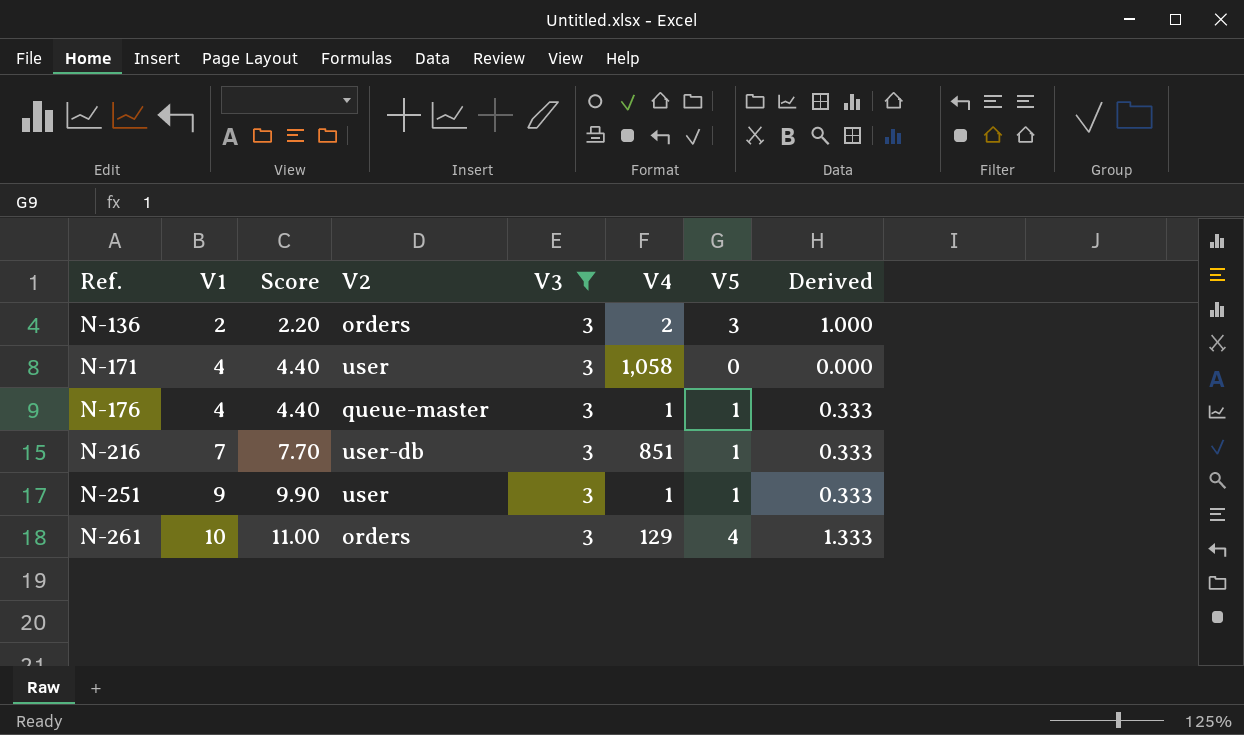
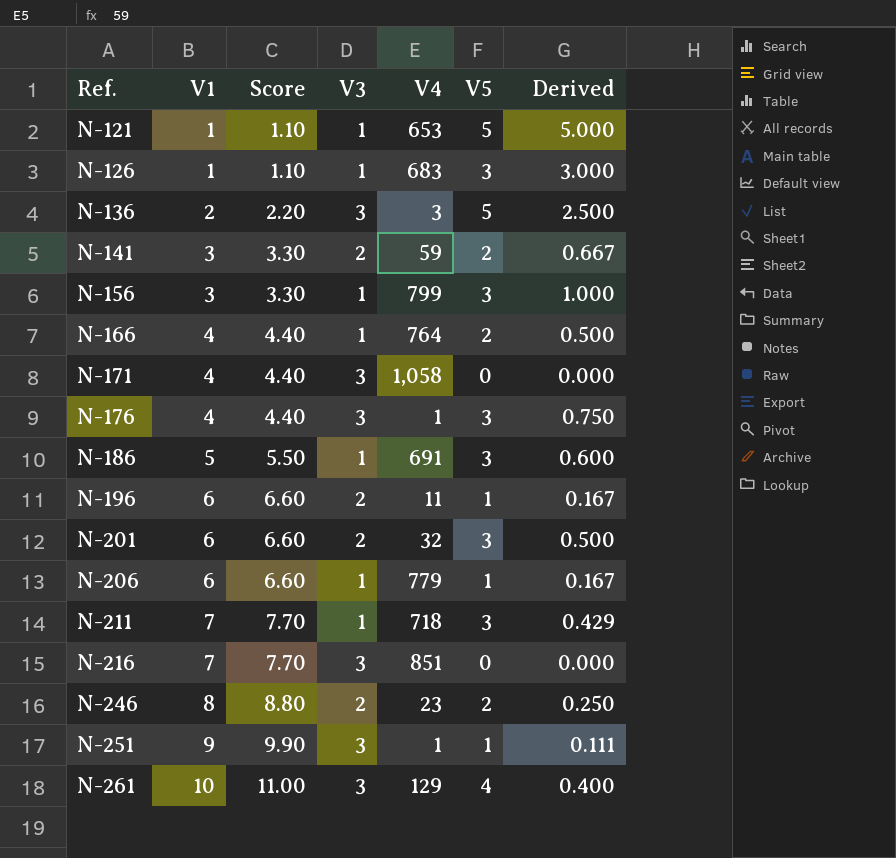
filter: V3 = 3 -> none
column V2 | position: 4 -> none
column Derived | formula: [V5] / [V3] -> [V5] / [V1]
N-136 | V4: 2 -> 3
N-136 | V5: 3 -> 5
N-176 | V5: 1 -> 3
N-216 | V5: 1 -> 0

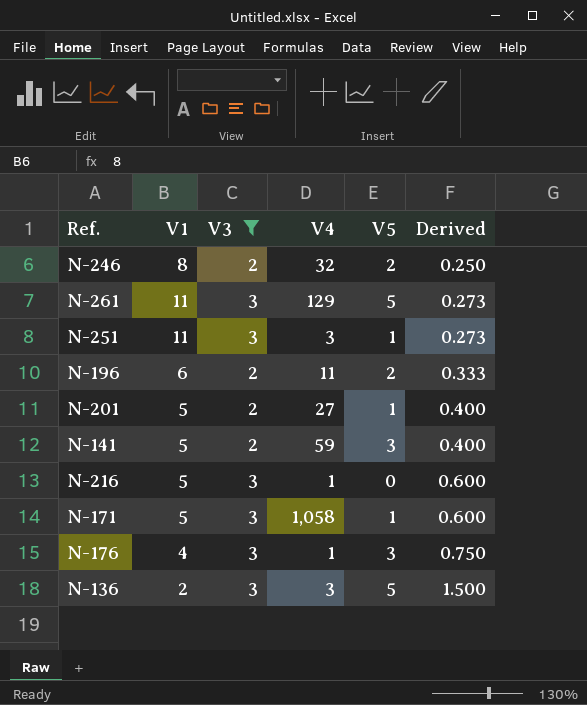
filter: none -> V3 != 1
row order: Ref. ascending -> Derived ascending
column Score | formula: [V1] * 1.1 -> none
column Derived | formula: [V5] / [V1] -> [V3] / [V1]
N-246 | V4: 23 -> 32
N-261 | V1: 10 -> 11
N-261 | V5: 4 -> 5
N-251 | V1: 9 -> 11
N-251 | V4: 1 -> 3
N-196 | V5: 1 -> 2
N-201 | V1: 6 -> 5
N-201 | V4: 32 -> 27
N-201 | V5: 3 -> 1
N-141 | V1: 3 -> 5
N-141 | V5: 2 -> 3
N-216 | V1: 7 -> 5
N-216 | V4: 851 -> 1
N-171 | V1: 4 -> 5
N-171 | V5: 0 -> 1

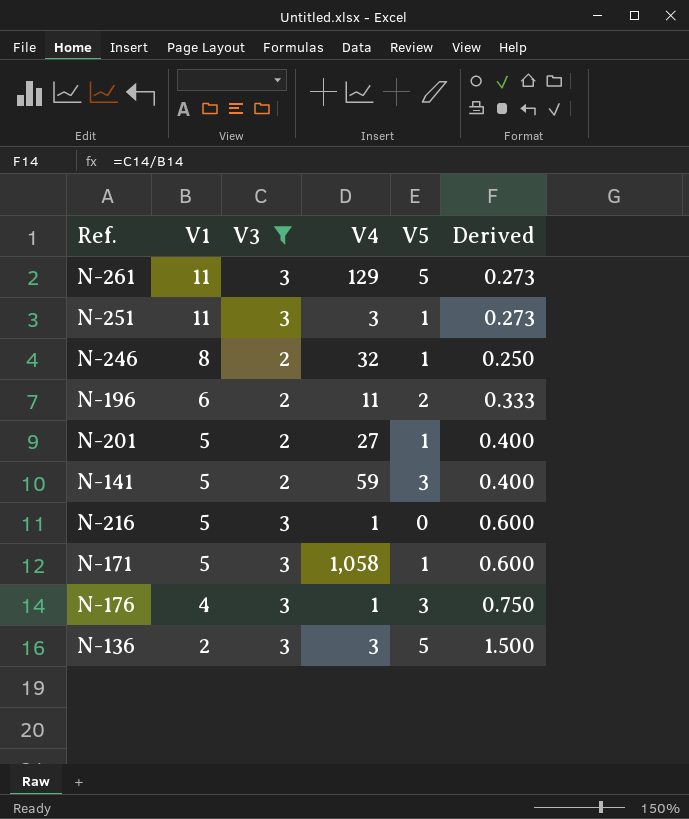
row order: Derived ascending -> V1 descending
N-246 | V5: 2 -> 1

